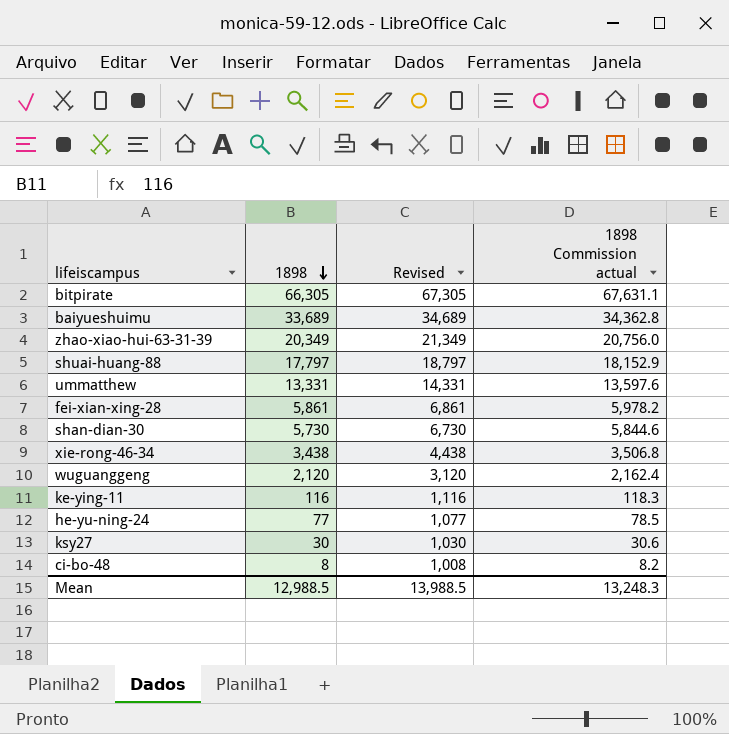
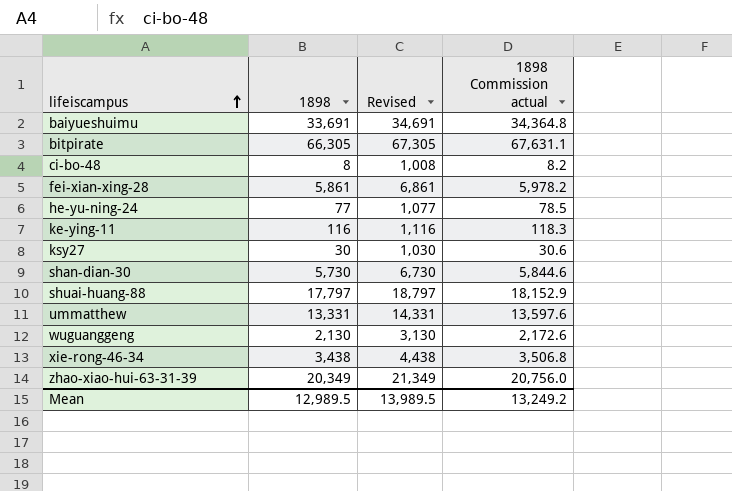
row order: 1898 descending -> lifeiscampus ascending
baiyueshuimu | 1898: 33,689 -> 33,691
baiyueshuimu | Revised: 34,689 -> 34,691
baiyueshuimu | 1898 Commission actual: 34,362.8 -> 34,364.8
wuguanggeng | 1898: 2,120 -> 2,130
wuguanggeng | Revised: 3,120 -> 3,130
wuguanggeng | 1898 Commission actual: 2,162.4 -> 2,172.6
Mean | 1898: 12,988.5 -> 12,989.5
Mean | Revised: 13,988.5 -> 13,989.5
Mean | 1898 Commission actual: 13,248.3 -> 13,249.2

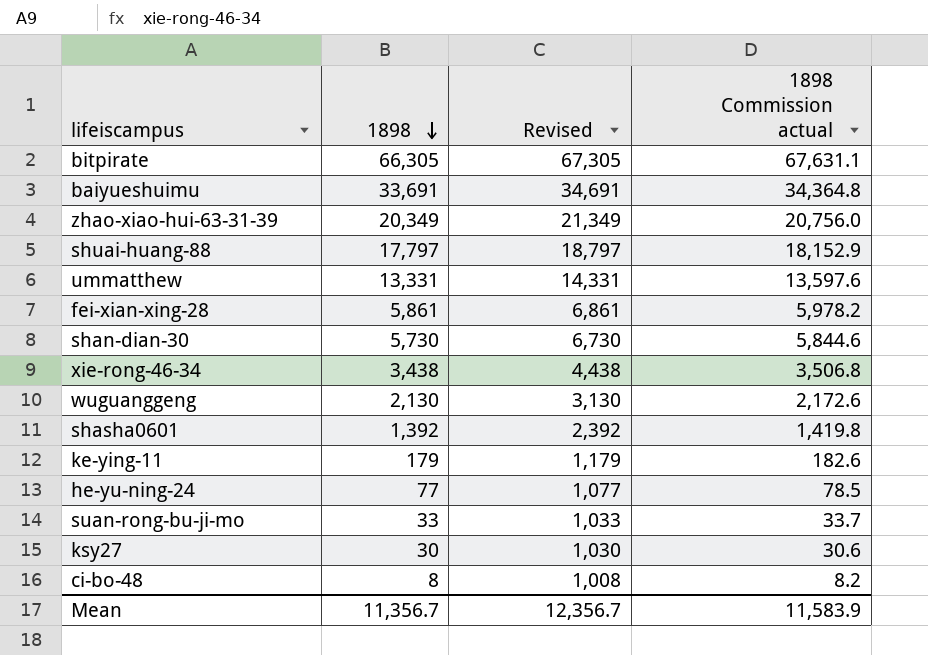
row order: lifeiscampus ascending -> 1898 descending
row shasha0601: none -> 1,392 | 2,392 | 1,419.8
ke-ying-11 | 1898: 116 -> 179
ke-ying-11 | Revised: 1,116 -> 1,179
ke-ying-11 | 1898 Commission actual: 118.3 -> 182.6
row suan-rong-bu-ji-mo: none -> 33 | 1,033 | 33.7
Mean | 1898: 12,989.5 -> 11,356.7
Mean | Revised: 13,989.5 -> 12,356.7
Mean | 1898 Commission actual: 13,249.2 -> 11,583.9

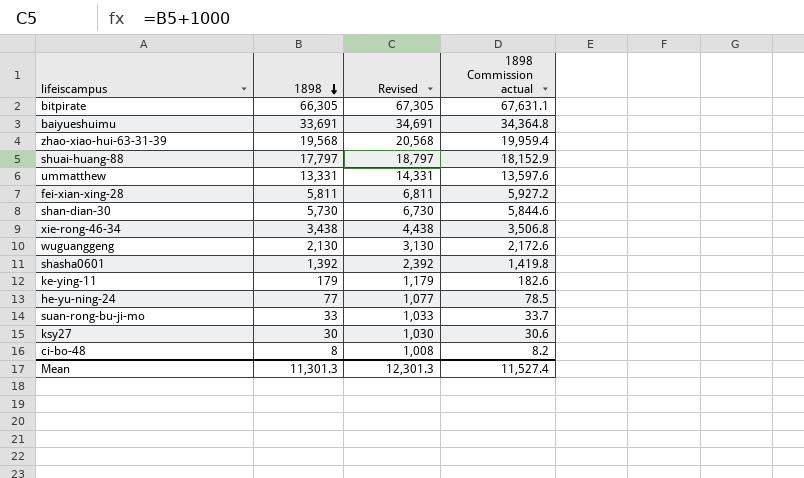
zhao-xiao-hui-63-31-39 | 1898: 20,349 -> 19,568
zhao-xiao-hui-63-31-39 | Revised: 21,349 -> 20,568
zhao-xiao-hui-63-31-39 | 1898 Commission actual: 20,756.0 -> 19,959.4
fei-xian-xing-28 | 1898: 5,861 -> 5,811
fei-xian-xing-28 | Revised: 6,861 -> 6,811
fei-xian-xing-28 | 1898 Commission actual: 5,978.2 -> 5,927.2
Mean | 1898: 11,356.7 -> 11,301.3
Mean | Revised: 12,356.7 -> 12,301.3
Mean | 1898 Commission actual: 11,583.9 -> 11,527.4

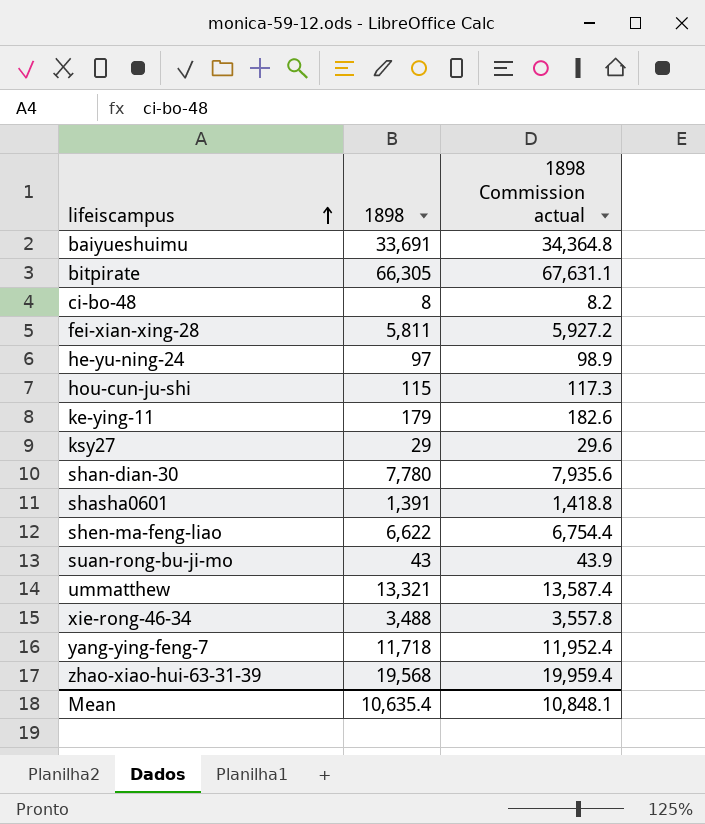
row order: 1898 descending -> lifeiscampus ascending
column Revised | formula: [1898] + 1000 -> none
row shuai-huang-88: 17,797 | 18,797 | 18,152.9 -> none
row wuguanggeng: 2,130 | 3,130 | 2,172.6 -> none
he-yu-ning-24 | 1898: 77 -> 97
he-yu-ning-24 | 1898 Commission actual: 78.5 -> 98.9
row hou-cun-ju-shi: none -> 115 | 117.3
ksy27 | 1898: 30 -> 29
ksy27 | 1898 Commission actual: 30.6 -> 29.6
shan-dian-30 | 1898: 5,730 -> 7,780
shan-dian-30 | 1898 Commission actual: 5,844.6 -> 7,935.6
shasha0601 | 1898: 1,392 -> 1,391
shasha0601 | 1898 Commission actual: 1,419.8 -> 1,418.8
row shen-ma-feng-liao: none -> 6,622 | 6,754.4
suan-rong-bu-ji-mo | 1898: 33 -> 43
suan-rong-bu-ji-mo | 1898 Commission actual: 33.7 -> 43.9
ummatthew | 1898: 13,331 -> 13,321
ummatthew | 1898 Commission actual: 13,597.6 -> 13,587.4
xie-rong-46-34 | 1898: 3,438 -> 3,488
xie-rong-46-34 | 1898 Commission actual: 3,506.8 -> 3,557.8
row yang-ying-feng-7: none -> 11,718 | 11,952.4
Mean | 1898: 11,301.3 -> 10,635.4
Mean | 1898 Commission actual: 11,527.4 -> 10,848.1

